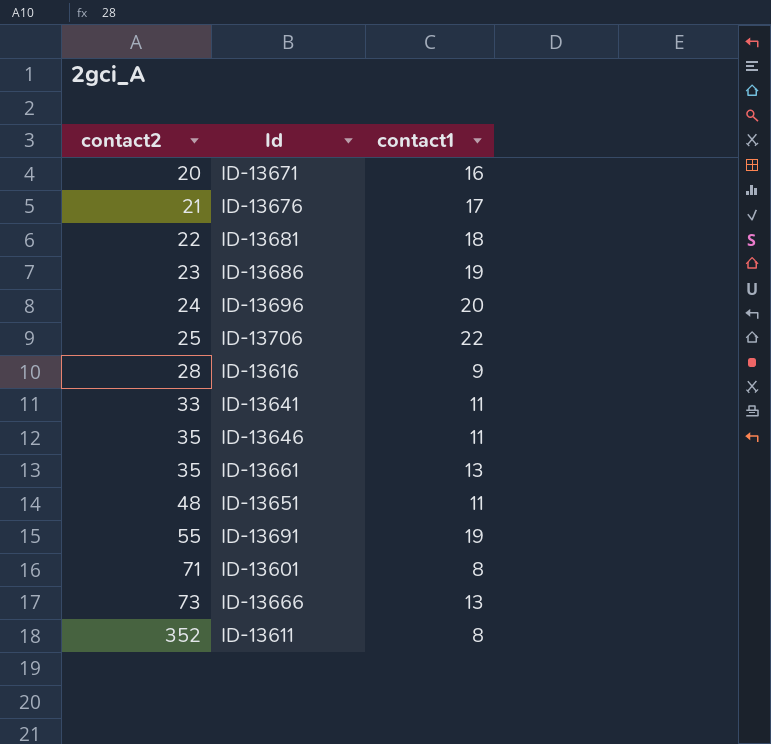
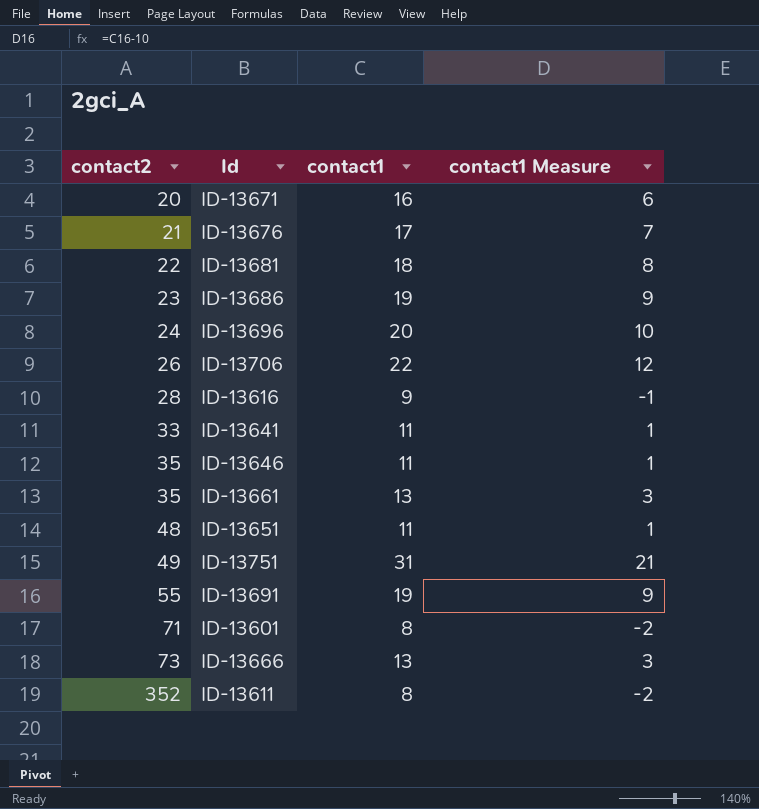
column contact1 Measure | formula: none -> [contact1] - 10
ID-13706 | contact2: 25 -> 26
row ID-13751: none -> 49 | 31 | 21

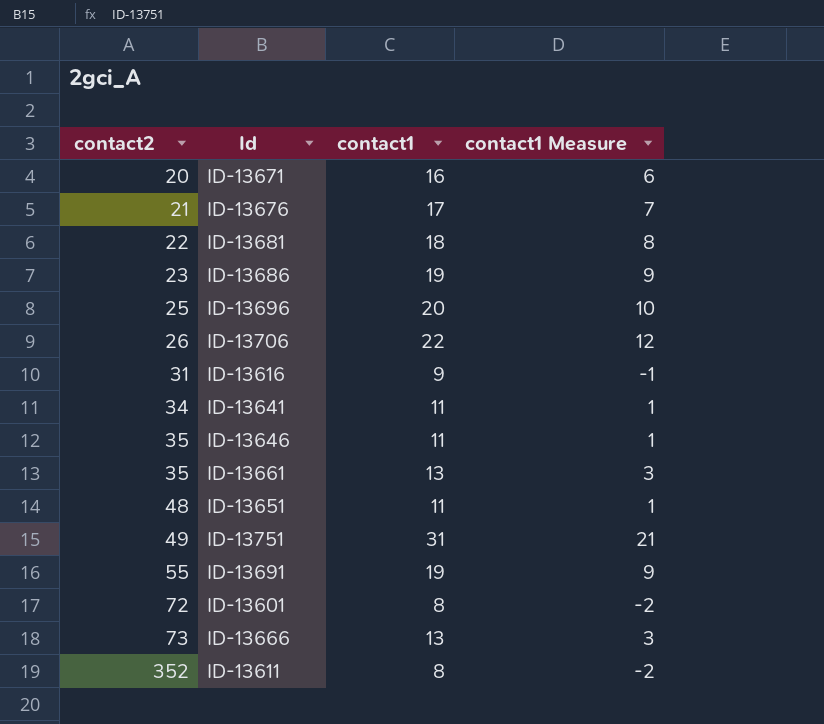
ID-13696 | contact2: 24 -> 25
ID-13616 | contact2: 28 -> 31
ID-13641 | contact2: 33 -> 34
ID-13601 | contact2: 71 -> 72

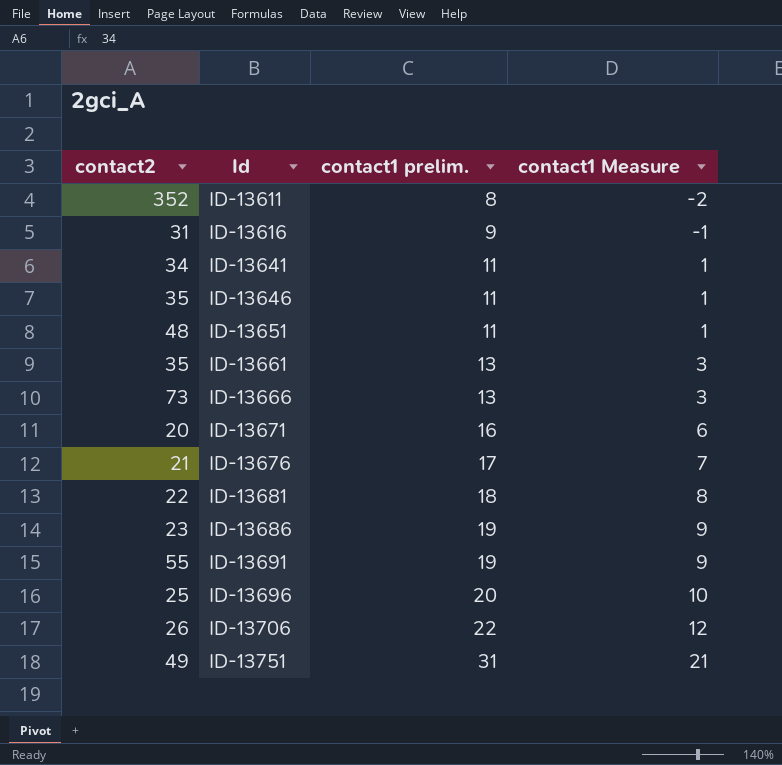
row order: contact2 ascending -> Id ascending
column name: contact1 -> contact1 prelim.
row ID-13601: 72 | 8 | -2 -> none

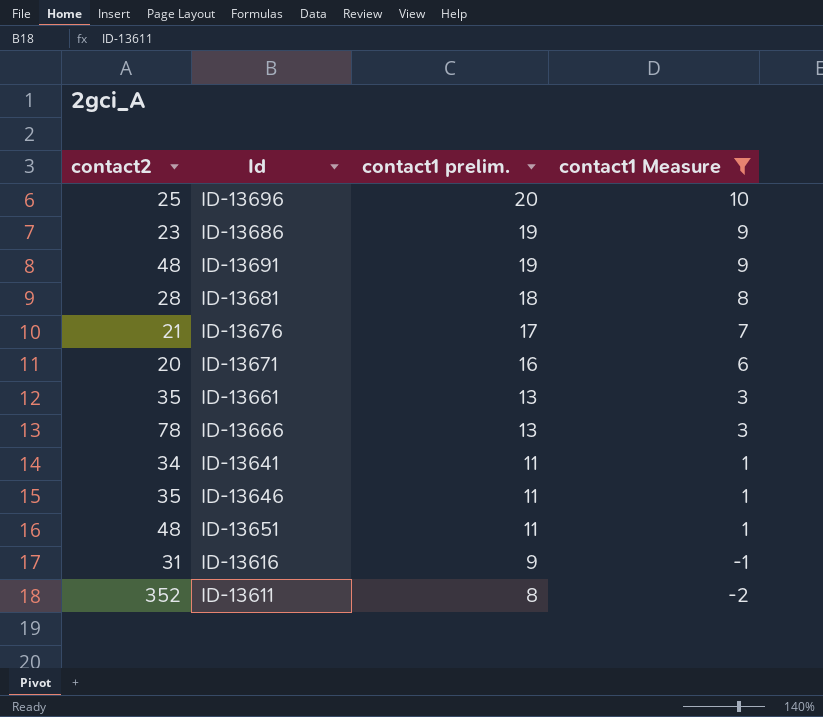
filter: none -> contact1 Measure <= 10
row order: Id ascending -> contact1 prelim. descending
ID-13691 | contact2: 55 -> 48
ID-13681 | contact2: 22 -> 28
ID-13666 | contact2: 73 -> 78

